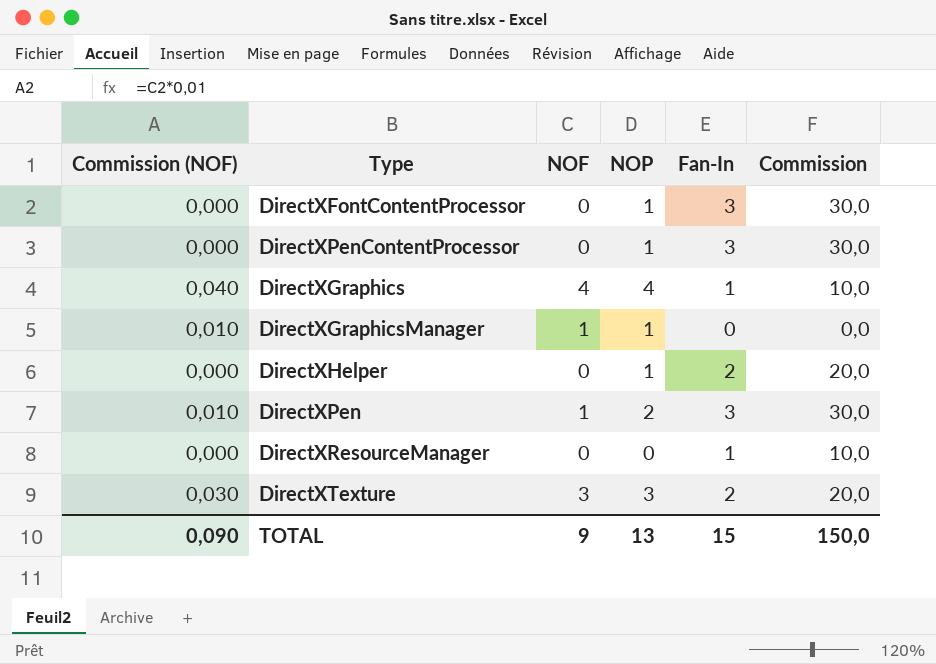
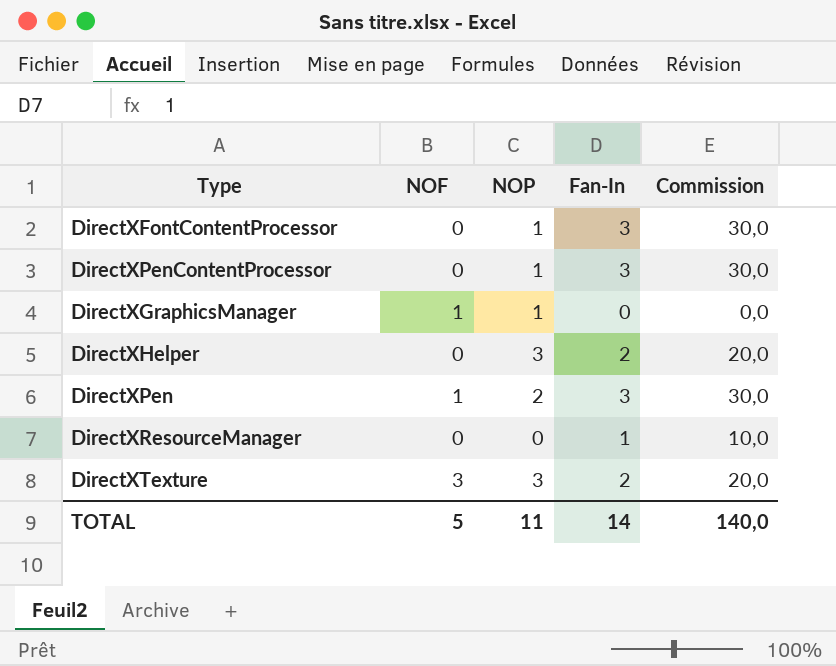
column Commission (NOF) | formula: [NOF] * 0,01 -> none
row DirectXGraphics: 0,040 | 4 | 4 | 1 | 10,0 -> none
DirectXHelper | NOP: 1 -> 3
TOTAL | NOF: 9 -> 5
TOTAL | NOP: 13 -> 11
TOTAL | Fan-In: 15 -> 14
TOTAL | Commission: 150,0 -> 140,0

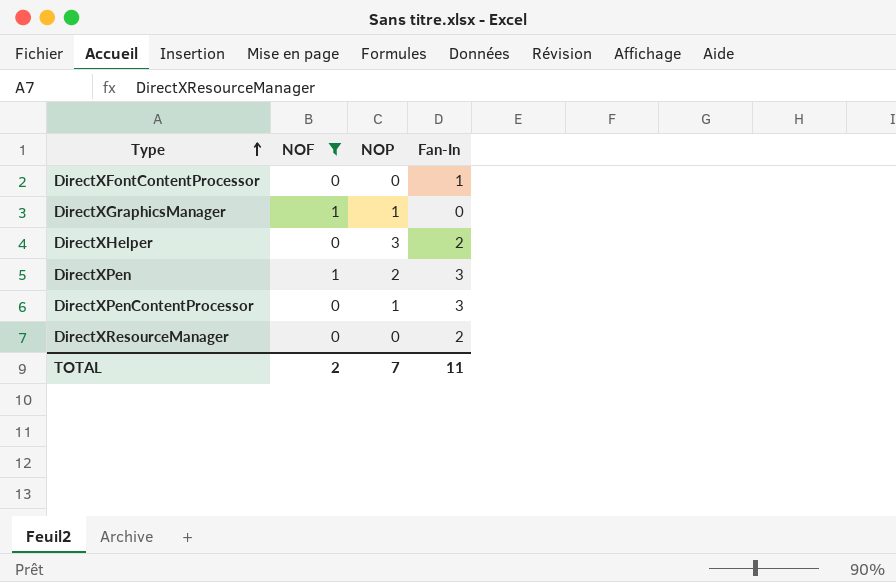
filter: none -> NOF != 3
row order: none -> Type ascending
column Commission | formula: [Fan-In] * 10 -> none
DirectXFontContentProcessor | NOP: 1 -> 0
DirectXFontContentProcessor | Fan-In: 3 -> 1
DirectXResourceManager | Fan-In: 1 -> 2
TOTAL | NOF: 5 -> 2
TOTAL | NOP: 11 -> 7
TOTAL | Fan-In: 14 -> 11

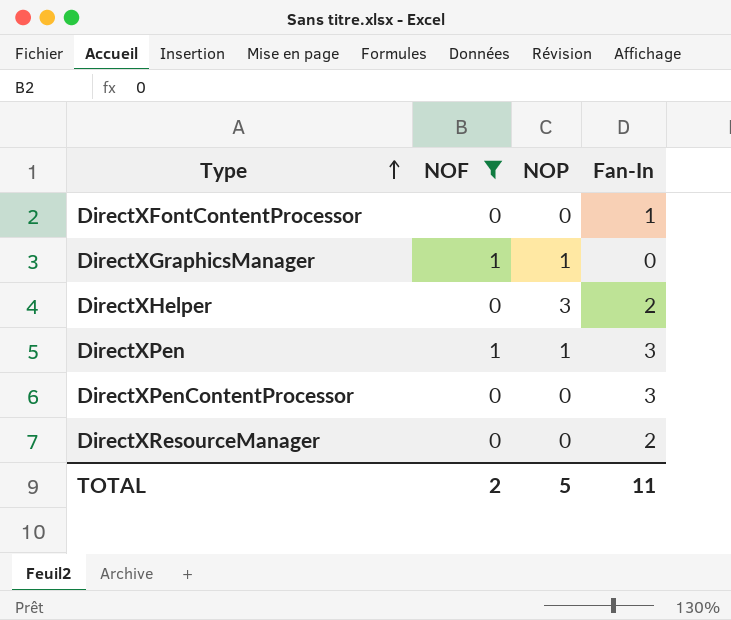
DirectXPen | NOP: 2 -> 1
DirectXPenContentProcessor | NOP: 1 -> 0
TOTAL | NOP: 7 -> 5

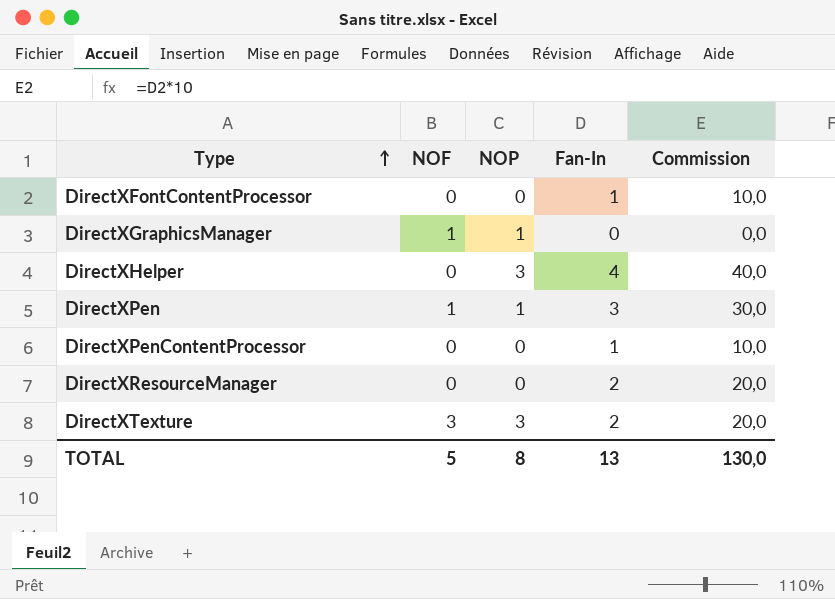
filter: NOF != 3 -> none
column Commission | formula: none -> [Fan-In] * 10
DirectXHelper | Fan-In: 2 -> 4
DirectXPenContentProcessor | Fan-In: 3 -> 1
TOTAL | NOF: 2 -> 5
TOTAL | NOP: 5 -> 8
TOTAL | Fan-In: 11 -> 13

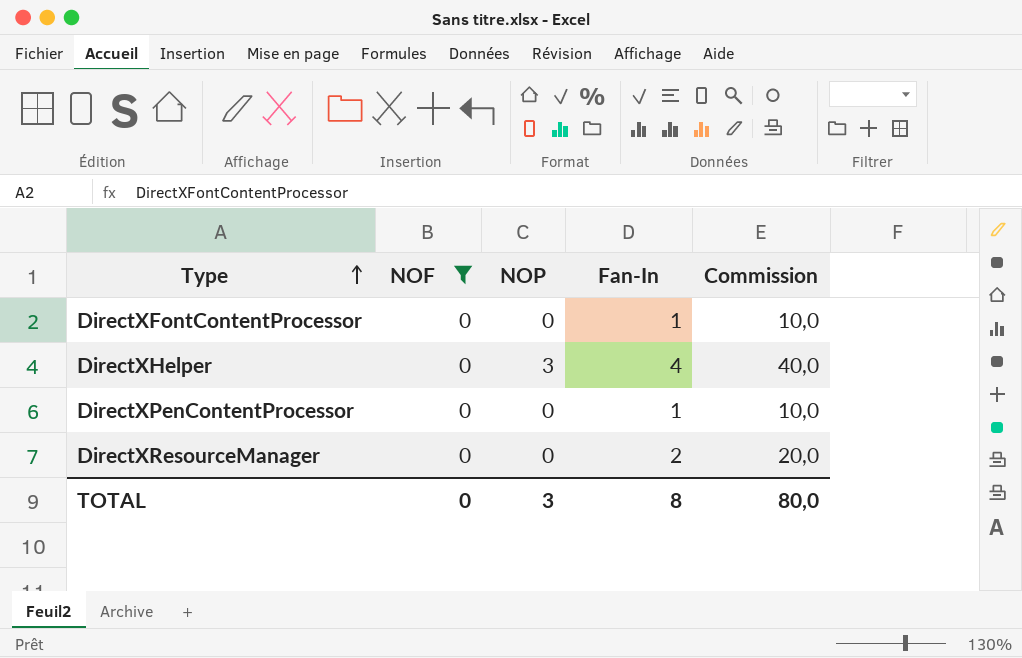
filter: none -> NOF = 0
TOTAL | NOF: 5 -> 0
TOTAL | NOP: 8 -> 3
TOTAL | Fan-In: 13 -> 8
TOTAL | Commission: 130,0 -> 80,0

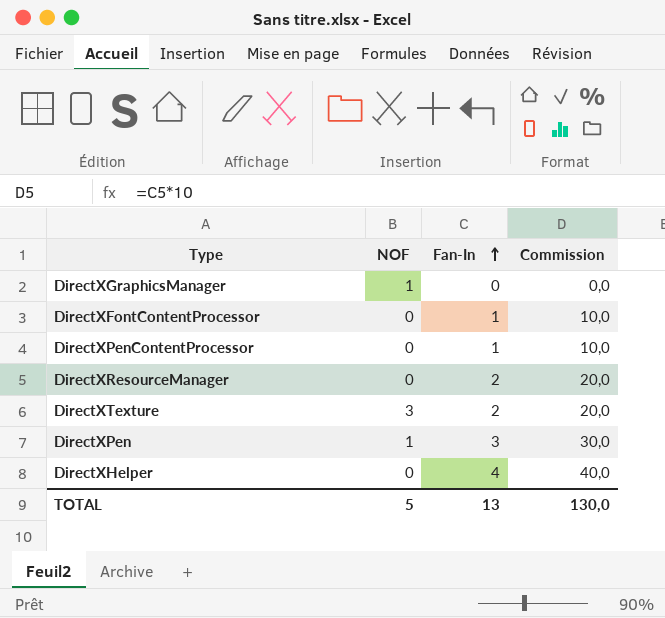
filter: NOF = 0 -> none
row order: Type ascending -> Fan-In ascending
column NOP | position: 3 -> none
TOTAL | NOF: 0 -> 5
TOTAL | Fan-In: 8 -> 13
TOTAL | Commission: 80,0 -> 130,0

